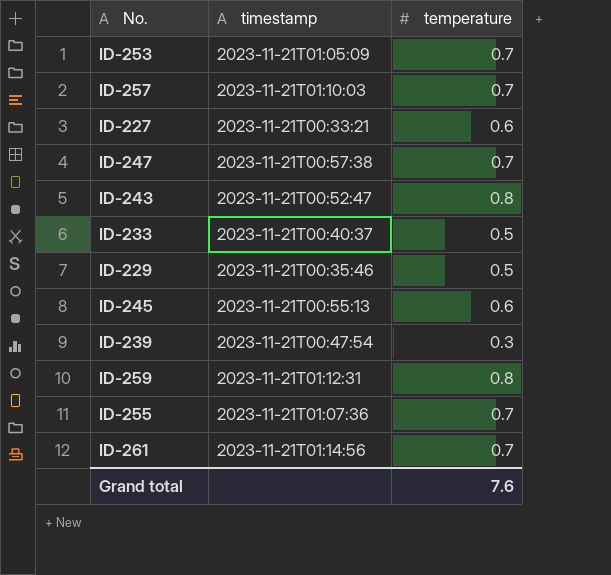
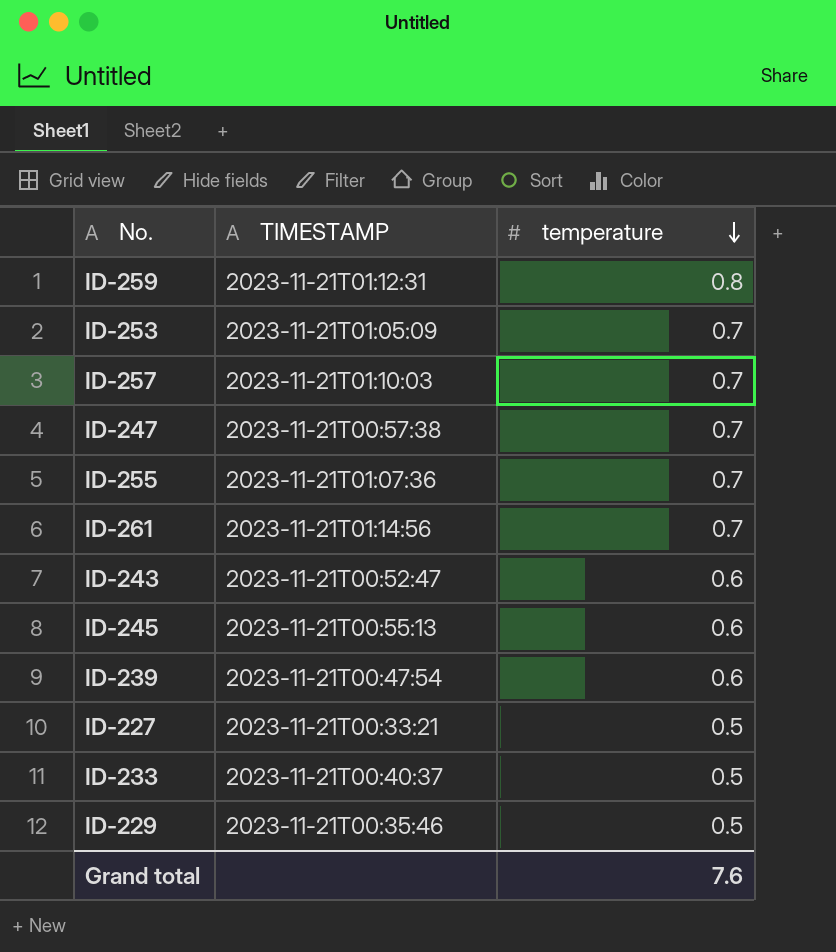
row order: none -> temperature descending
column name: timestamp -> TIMESTAMP
ID-243 | temperature: 0.8 -> 0.6
ID-239 | temperature: 0.3 -> 0.6
ID-227 | temperature: 0.6 -> 0.5

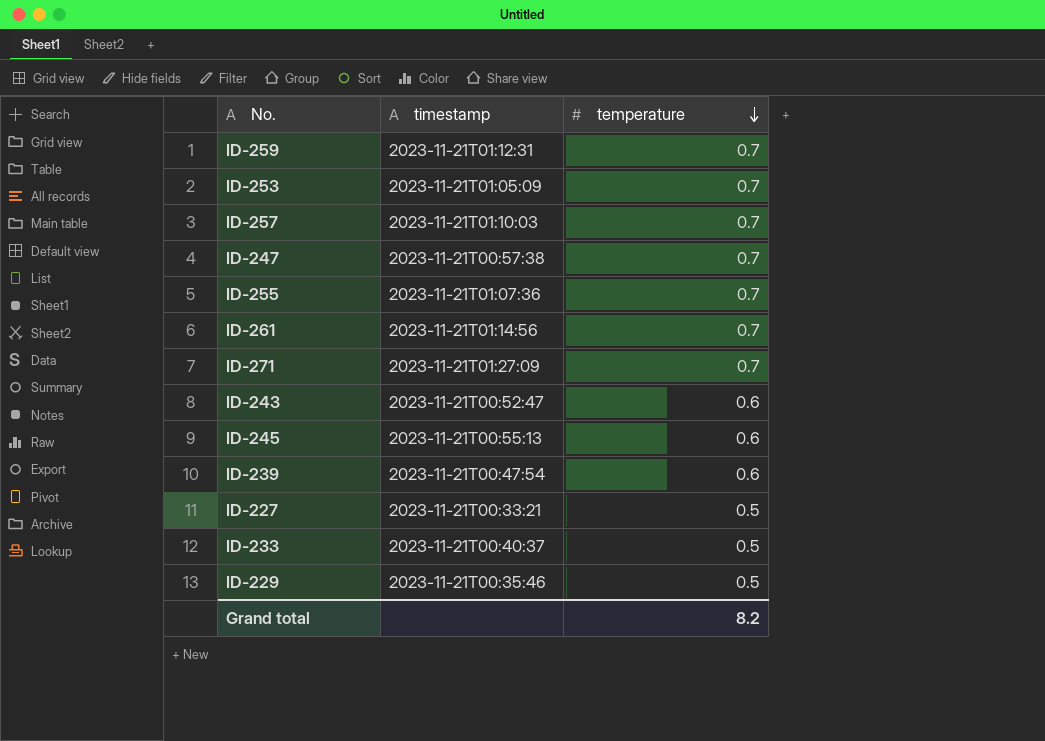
column name: TIMESTAMP -> timestamp
ID-259 | temperature: 0.8 -> 0.7
row ID-271: none -> 2023-11-21T01:27:09 | 0.7
Grand total | temperature: 7.6 -> 8.2

